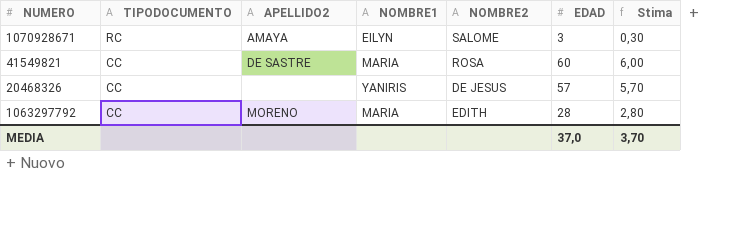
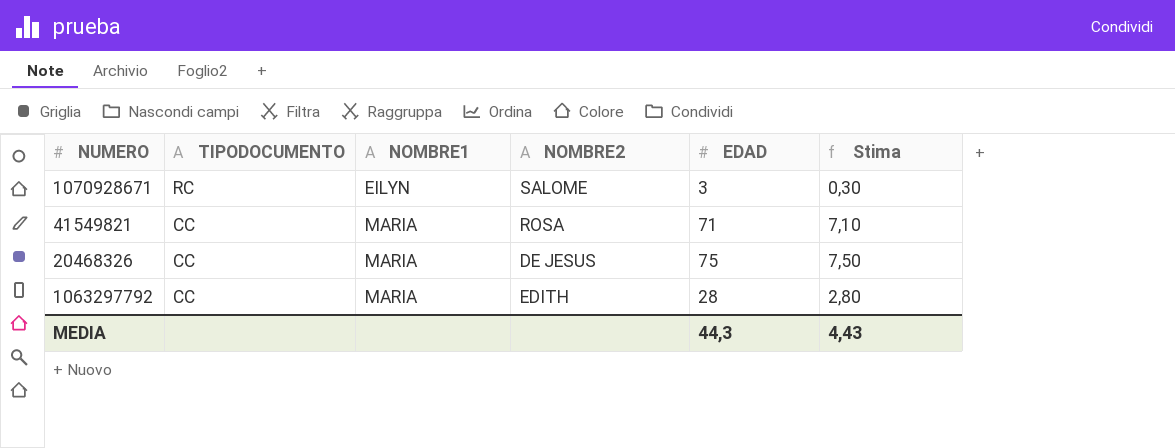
column APELLIDO2 | position: 3 -> none
41549821 | EDAD: 60 -> 71
41549821 | Stima: 6,00 -> 7,10
20468326 | NOMBRE1: YANIRIS -> MARIA
20468326 | EDAD: 57 -> 75
20468326 | Stima: 5,70 -> 7,50
MEDIA | EDAD: 37,0 -> 44,3
MEDIA | Stima: 3,70 -> 4,43

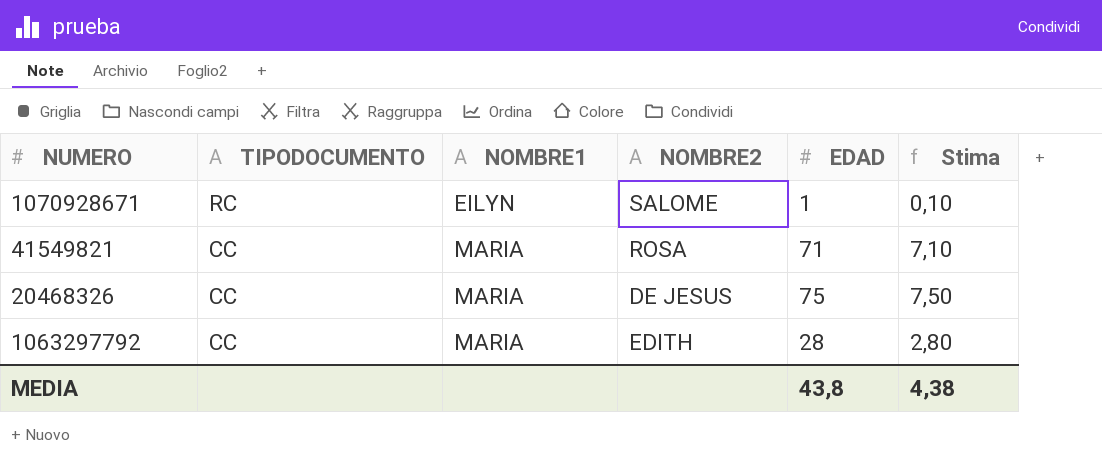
1070928671 | EDAD: 3 -> 1
1070928671 | Stima: 0,30 -> 0,10
MEDIA | EDAD: 44,3 -> 43,8
MEDIA | Stima: 4,43 -> 4,38

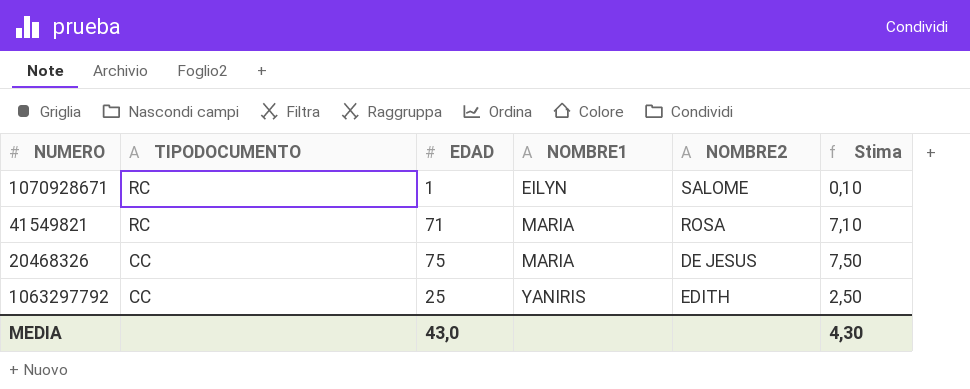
column EDAD | position: 5 -> 3
41549821 | TIPODOCUMENTO: CC -> RC
1063297792 | EDAD: 28 -> 25
1063297792 | NOMBRE1: MARIA -> YANIRIS
1063297792 | Stima: 2,80 -> 2,50
MEDIA | EDAD: 43,8 -> 43,0
MEDIA | Stima: 4,38 -> 4,30

